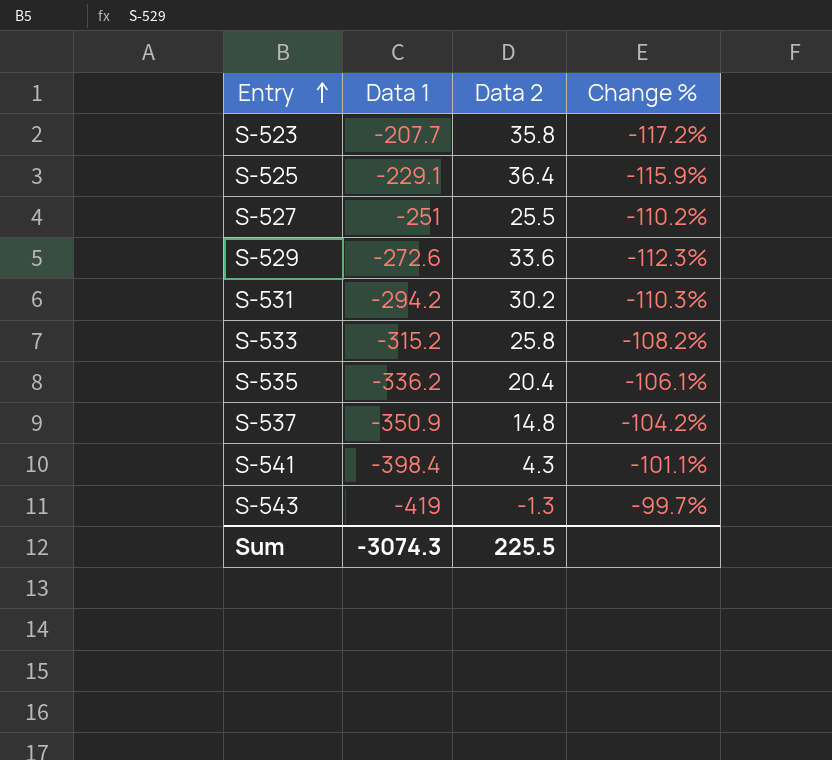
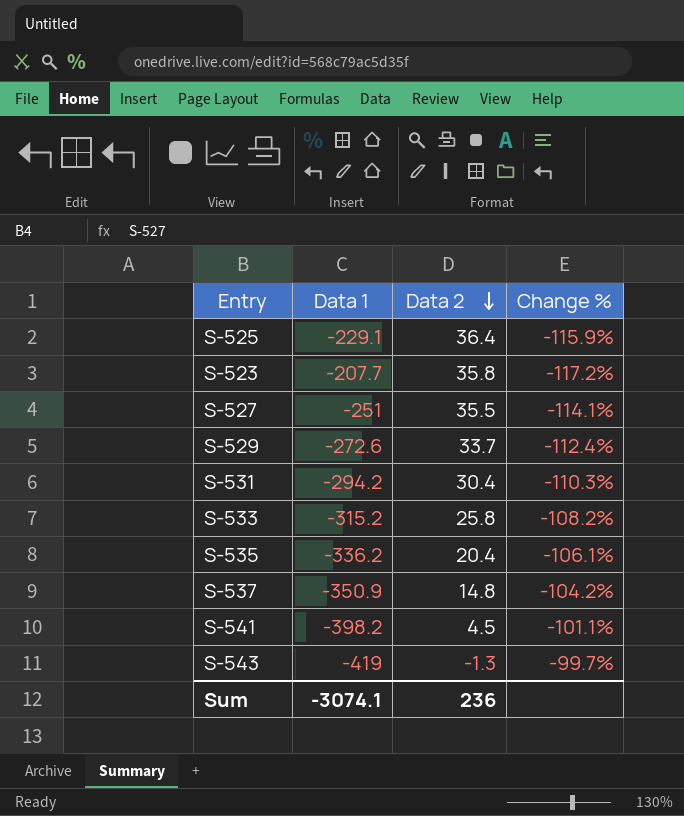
row order: Entry ascending -> Data 2 descending
S-527 | Data 2: 25.5 -> 35.5
S-527 | Change %: -110.2% -> -114.1%
S-529 | Data 2: 33.6 -> 33.7
S-529 | Change %: -112.3% -> -112.4%
S-531 | Data 2: 30.2 -> 30.4
S-541 | Data 1: -398.4 -> -398.2
S-541 | Data 2: 4.3 -> 4.5
Sum | Data 1: -3074.3 -> -3074.1
Sum | Data 2: 225.5 -> 236

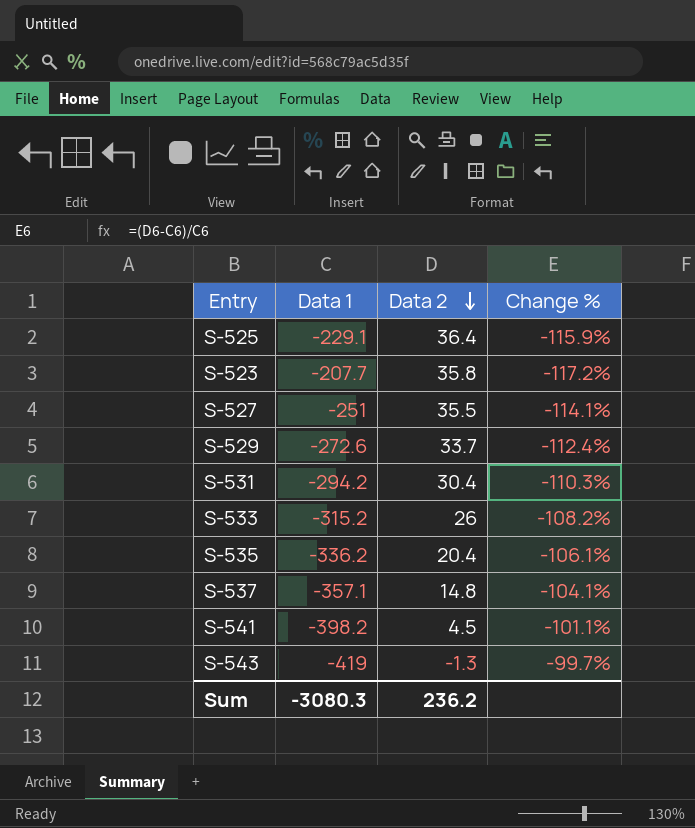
S-533 | Data 2: 25.8 -> 26
S-537 | Data 1: -350.9 -> -357.1
S-537 | Change %: -104.2% -> -104.1%
Sum | Data 1: -3074.1 -> -3080.3
Sum | Data 2: 236 -> 236.2

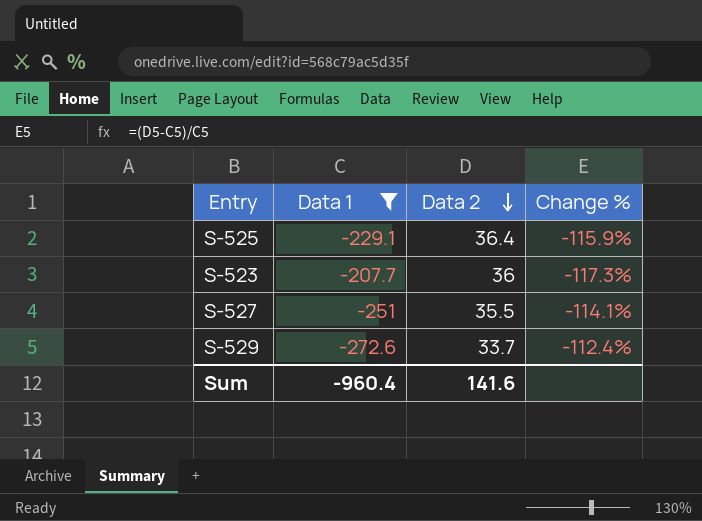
filter: none -> Data 1 >= -272.6
S-523 | Data 2: 35.8 -> 36
S-523 | Change %: -117.2% -> -117.3%
Sum | Data 1: -3080.3 -> -960.4
Sum | Data 2: 236.2 -> 141.6

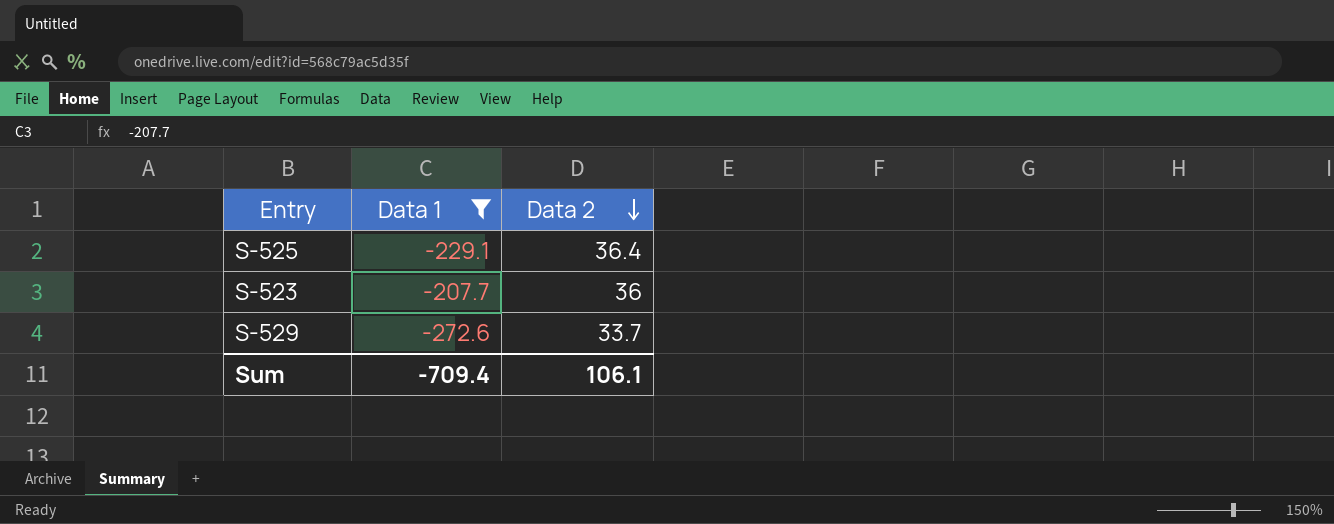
column Change % | formula: ([Data 2] - [Data 1]) / [Data 1] -> none
row S-527: -251 | 35.5 | -114.1% -> none
Sum | Data 1: -960.4 -> -709.4
Sum | Data 2: 141.6 -> 106.1

